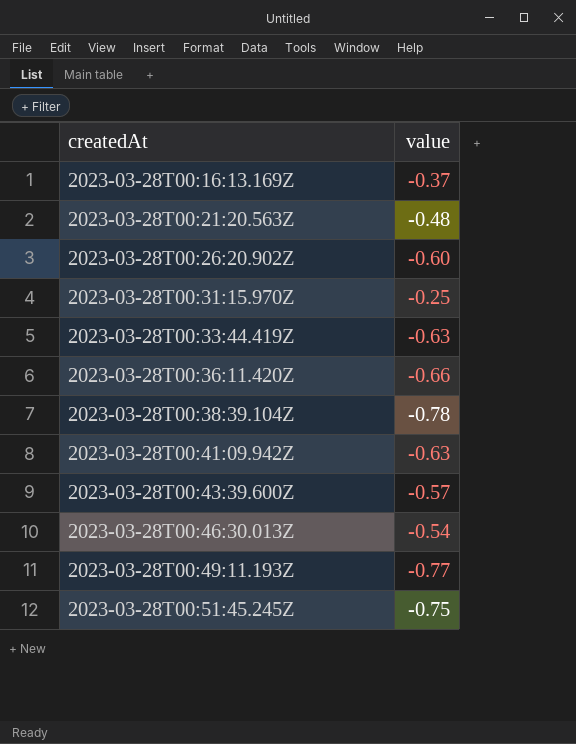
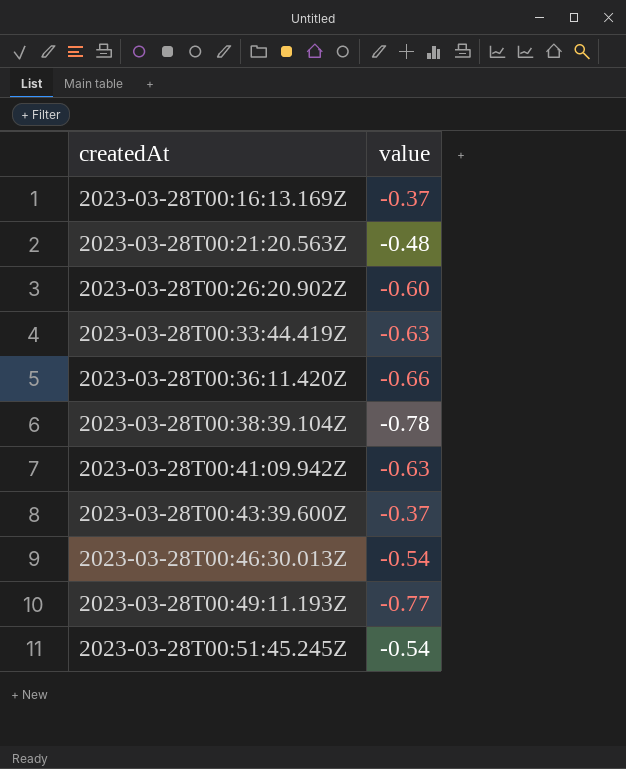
row 2023-03-28T00:31:15.970Z: -0.25 -> none
2023-03-28T00:43:39.600Z | value: -0.57 -> -0.37
2023-03-28T00:51:45.245Z | value: -0.75 -> -0.54

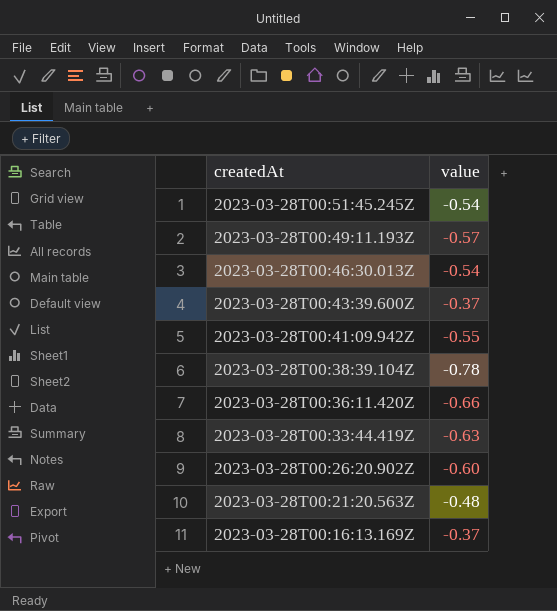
row order: createdAt ascending -> createdAt descending
2023-03-28T00:49:11.193Z | value: -0.77 -> -0.57
2023-03-28T00:41:09.942Z | value: -0.63 -> -0.55

